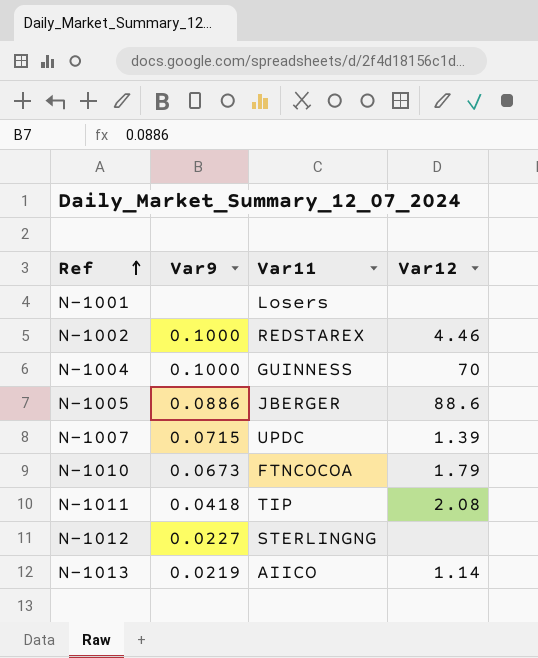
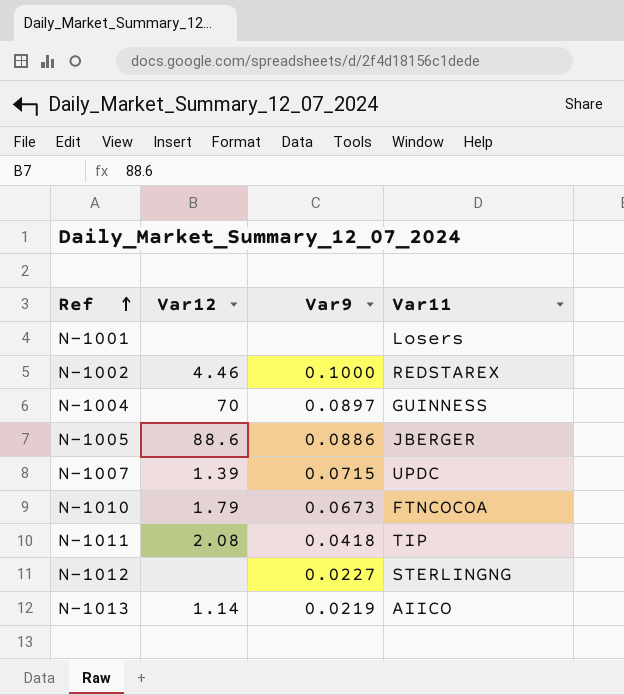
column Var12 | position: 4 -> 2
N-1004 | Var9: 0.1000 -> 0.0897

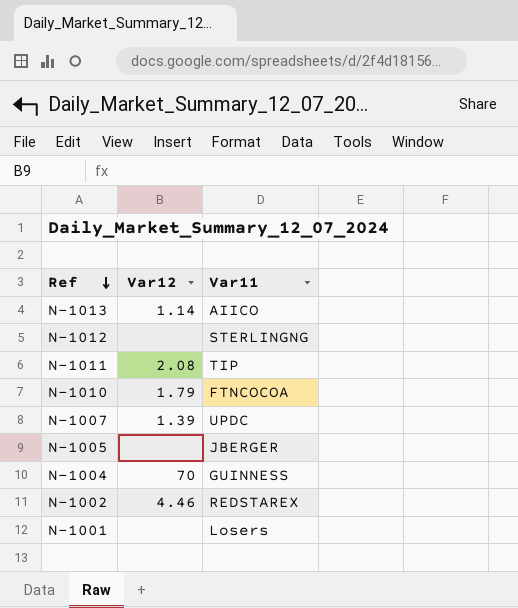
row order: Ref ascending -> Ref descending
column Var9 | position: 3 -> none
N-1005 | Var12: 88.6 -> none

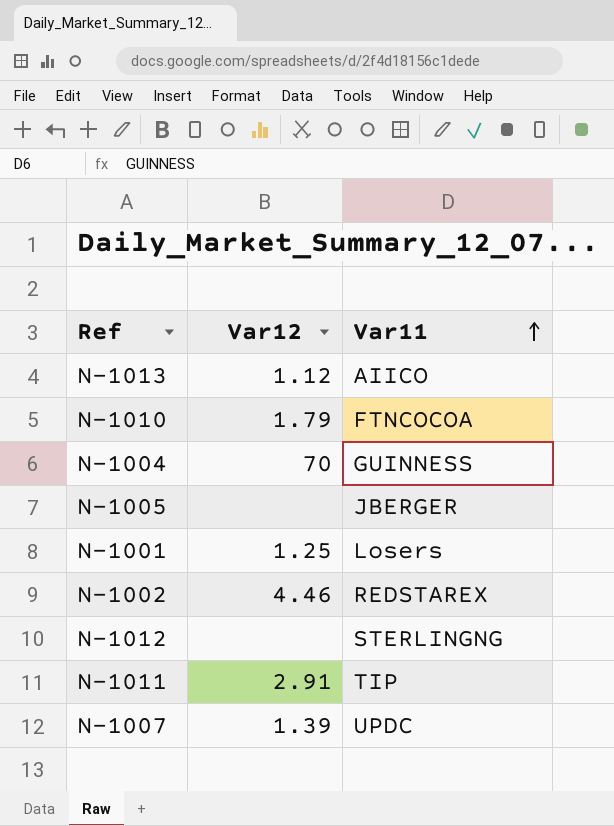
row order: Ref descending -> Var11 ascending
N-1013 | Var12: 1.14 -> 1.12
N-1001 | Var12: none -> 1.25
N-1011 | Var12: 2.08 -> 2.91

